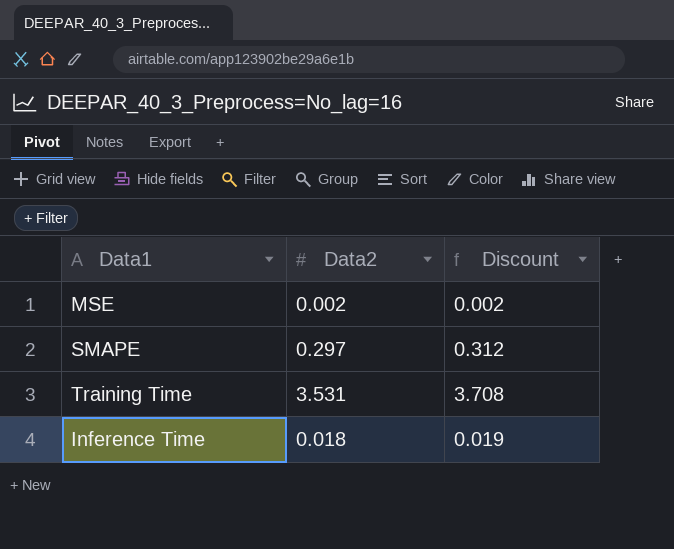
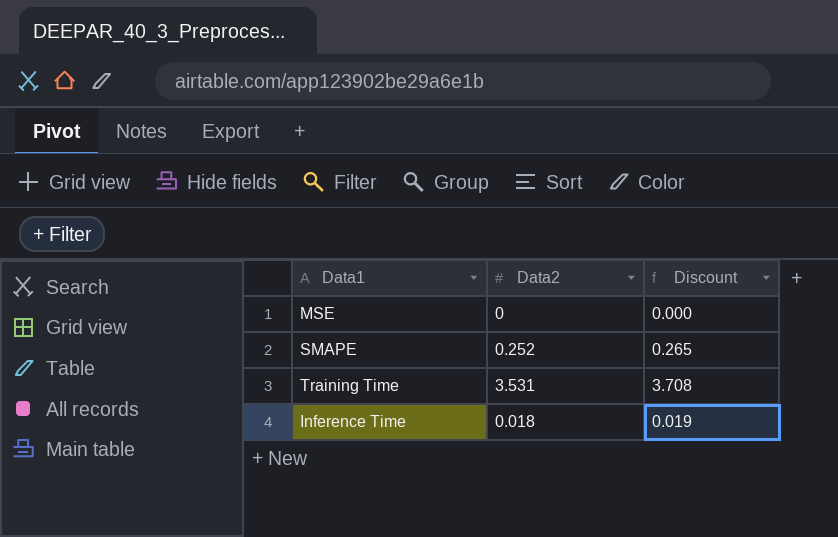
MSE | Data2: 0.002 -> 0
MSE | Discount: 0.002 -> 0.000
SMAPE | Data2: 0.297 -> 0.252
SMAPE | Discount: 0.312 -> 0.265

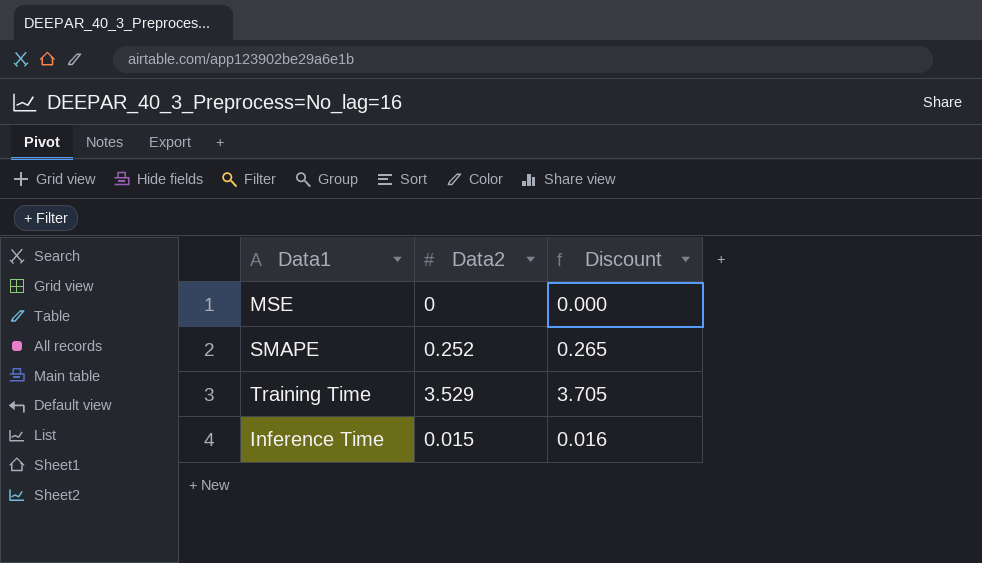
Training Time | Data2: 3.531 -> 3.529
Training Time | Discount: 3.708 -> 3.705
Inference Time | Data2: 0.018 -> 0.015
Inference Time | Discount: 0.019 -> 0.016

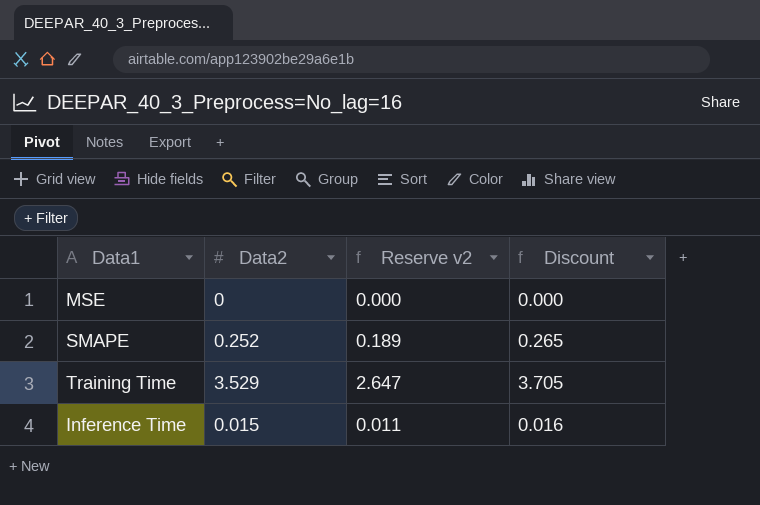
column Reserve v2 | formula: none -> [Data2] * 0.75

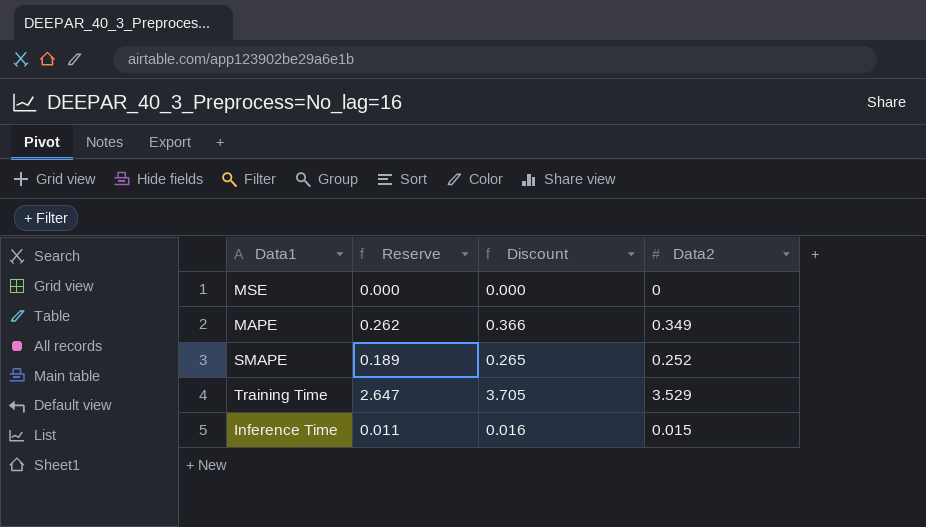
column name: Reserve v2 -> Reserve
column Data2 | position: 2 -> 4
row MAPE: none -> 0.262 | 0.366 | 0.349

